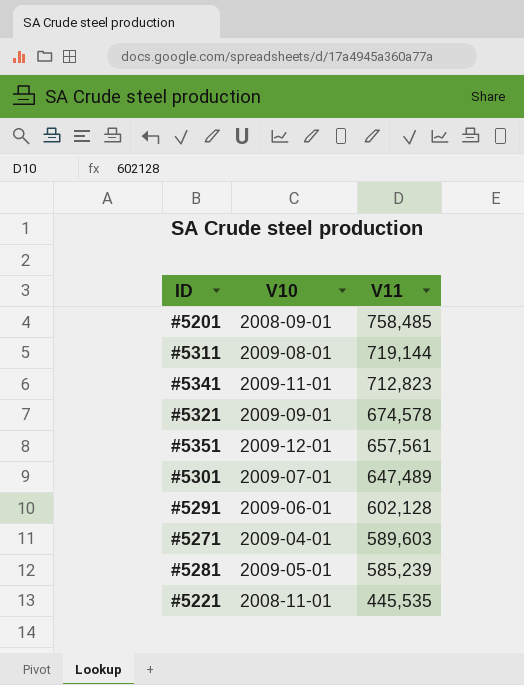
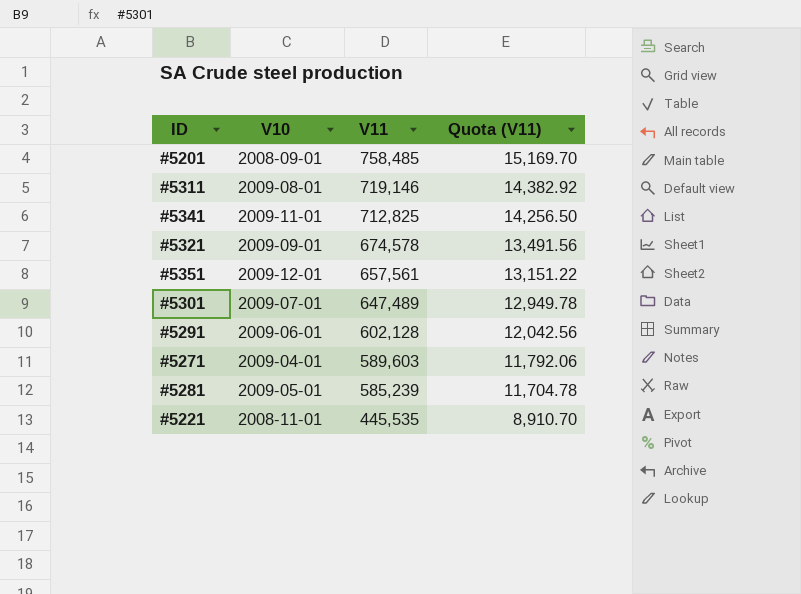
column Quota (V11) | formula: none -> [V11] * 0.02
#5311 | V11: 719,144 -> 719,146
#5341 | V11: 712,823 -> 712,825

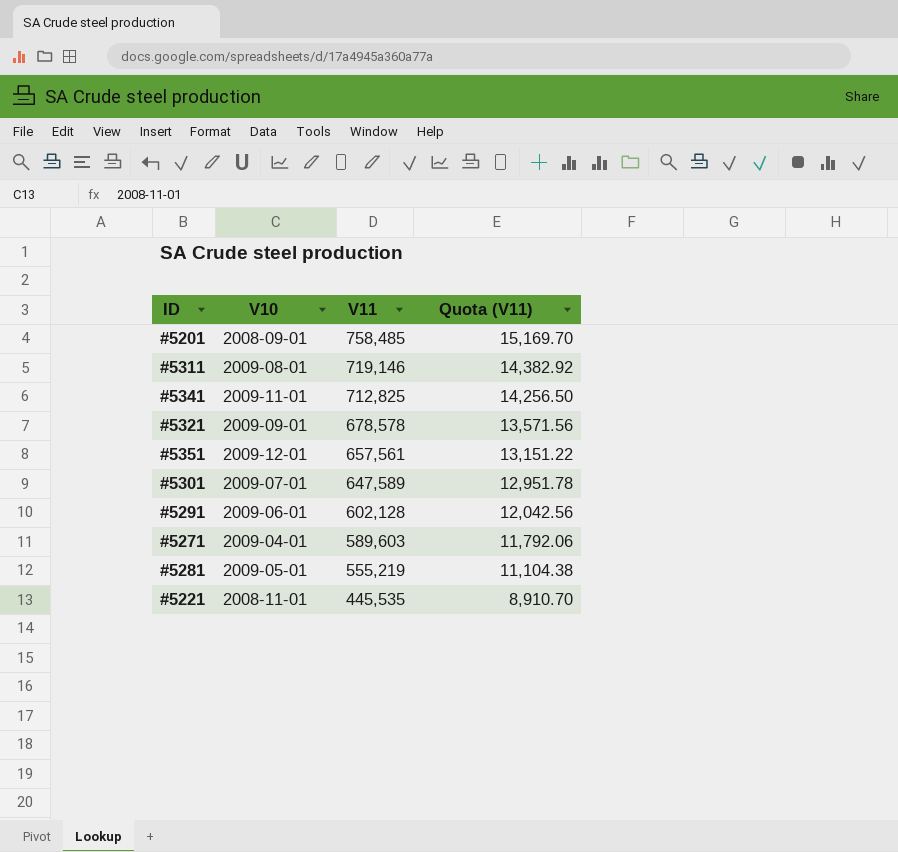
#5321 | V11: 674,578 -> 678,578
#5321 | Quota (V11): 13,491.56 -> 13,571.56
#5301 | V11: 647,489 -> 647,589
#5301 | Quota (V11): 12,949.78 -> 12,951.78
#5281 | V11: 585,239 -> 555,219
#5281 | Quota (V11): 11,704.78 -> 11,104.38

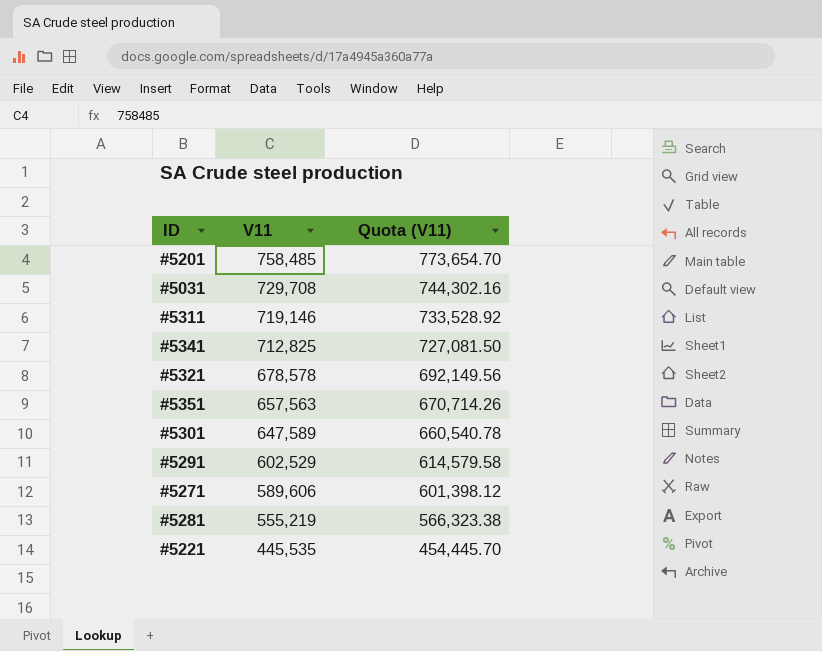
column V10 | position: 2 -> none
column Quota (V11) | formula: [V11] * 0.02 -> [V11] * 1.02
row #5031: none -> 729,708 | 744,302.16
#5351 | V11: 657,561 -> 657,563
#5291 | V11: 602,128 -> 602,529
#5271 | V11: 589,603 -> 589,606

